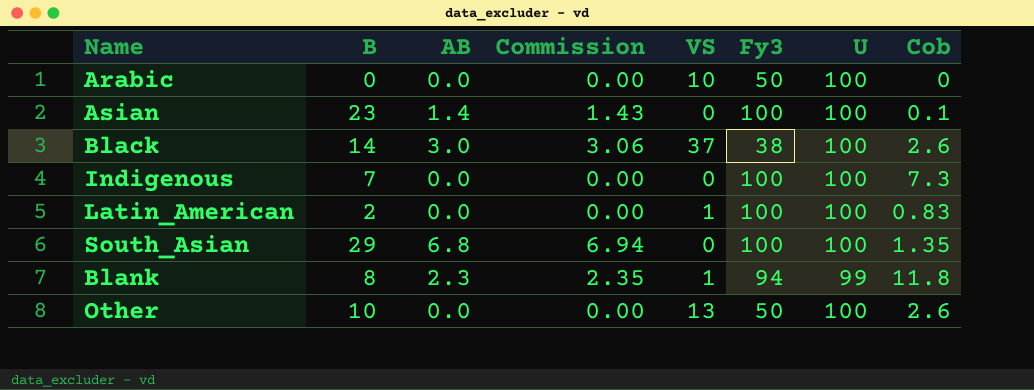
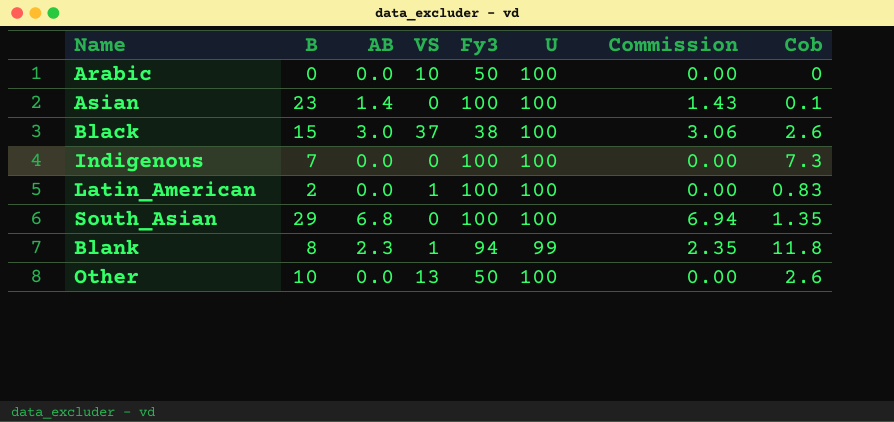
column Commission | position: 4 -> 7
Black | B: 14 -> 15

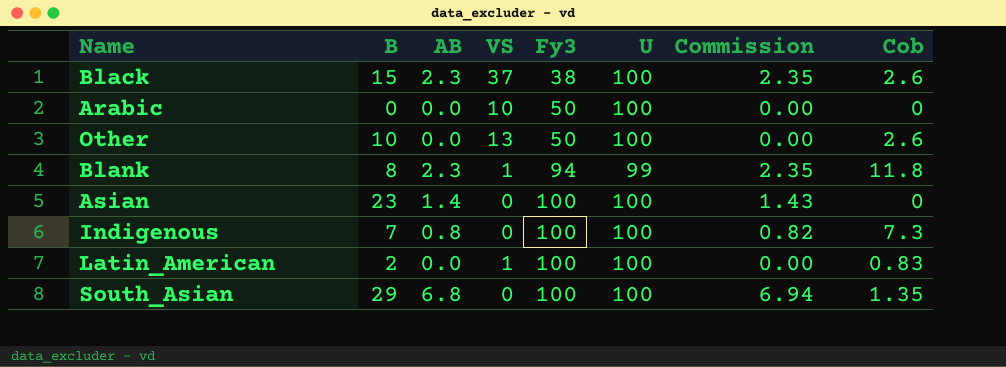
row order: none -> Fy3 ascending
Black | AB: 3.0 -> 2.3
Black | Commission: 3.06 -> 2.35
Asian | Cob: 0.1 -> 0
Indigenous | AB: 0.0 -> 0.8
Indigenous | Commission: 0.00 -> 0.82

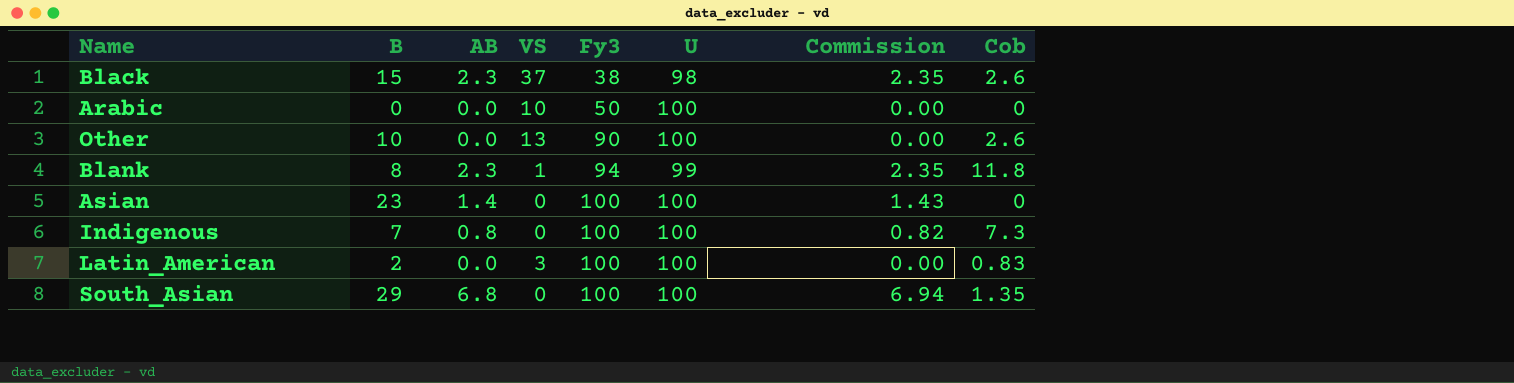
Black | U: 100 -> 98
Other | Fy3: 50 -> 90
Latin_American | VS: 1 -> 3

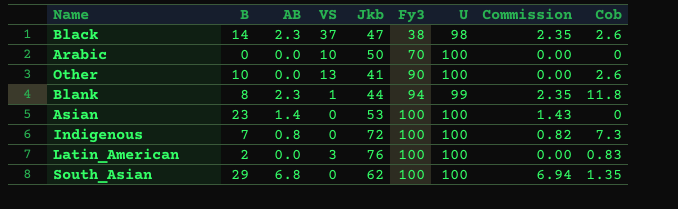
column Jkb | position: none -> 5
Black | B: 15 -> 14
Arabic | Fy3: 50 -> 70

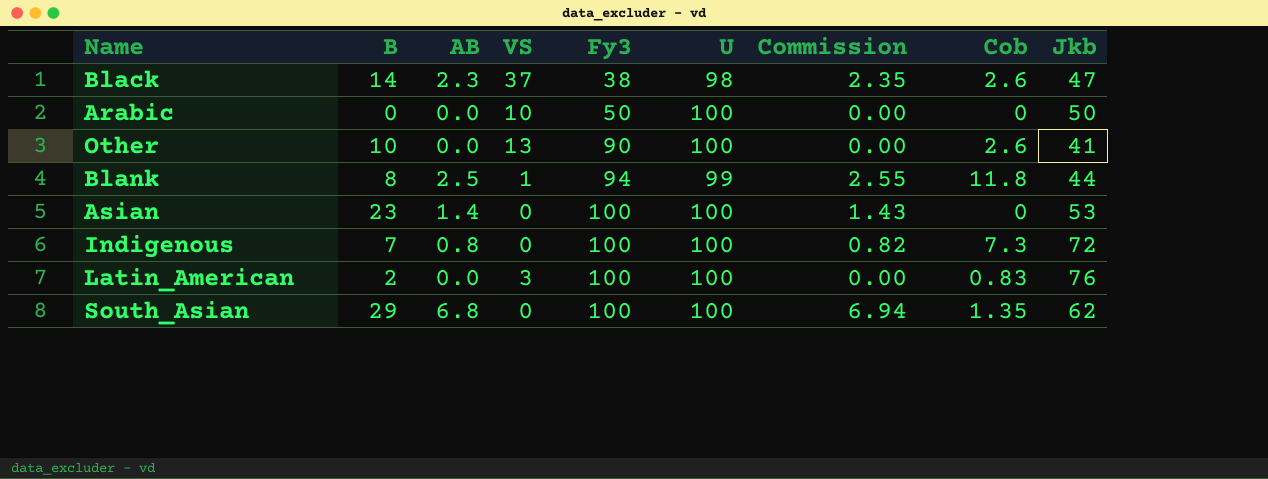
column Jkb | position: 5 -> 9
Arabic | Fy3: 70 -> 50
Blank | AB: 2.3 -> 2.5
Blank | Commission: 2.35 -> 2.55

